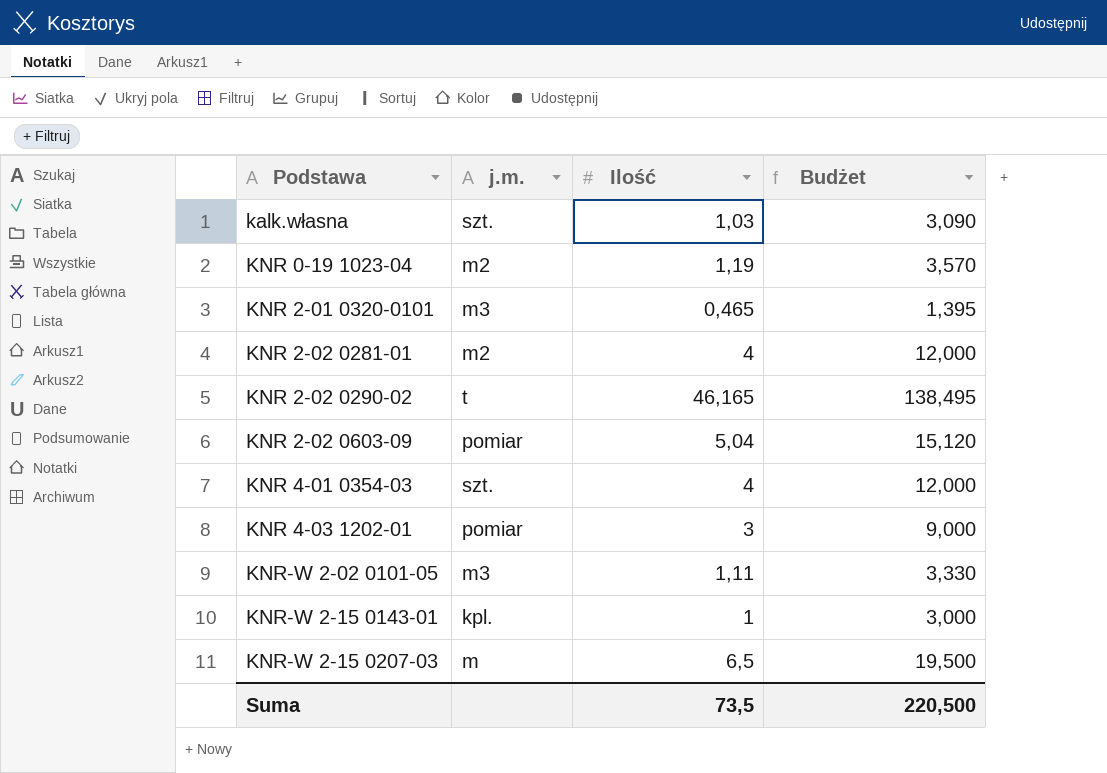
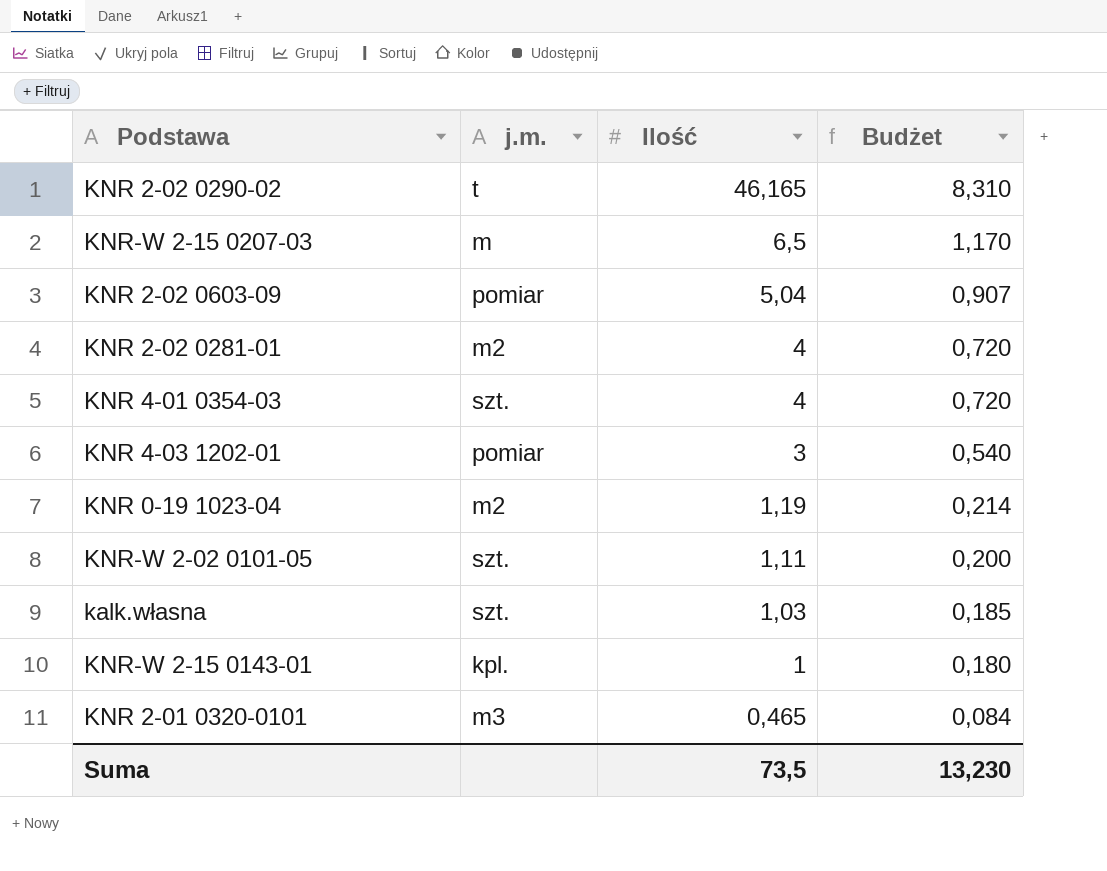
row order: Podstawa ascending -> Ilość descending
column Budżet | formula: [Ilość] * 3 -> [Ilość] * 0,18
KNR-W 2-02 0101-05 | j.m.: m3 -> szt.
Suma | Budżet: 220,500 -> 13,230

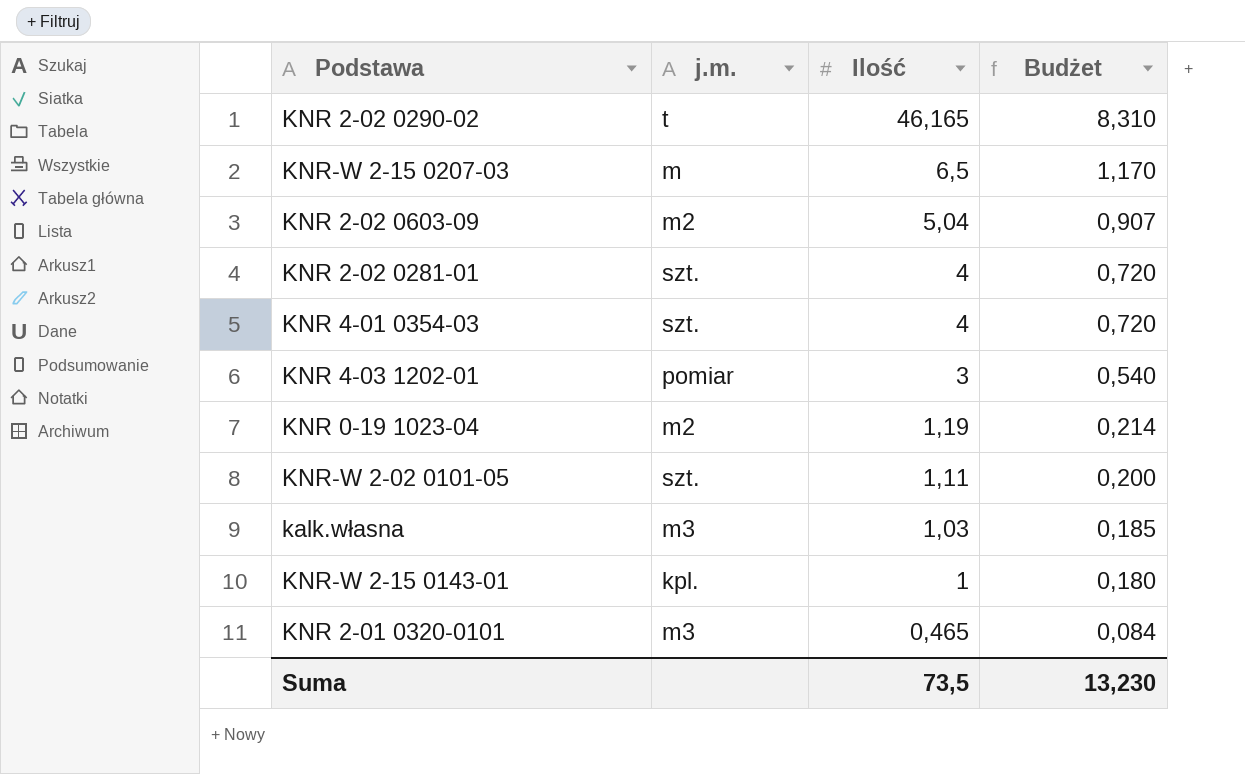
KNR 2-02 0603-09 | j.m.: pomiar -> m2
KNR 2-02 0281-01 | j.m.: m2 -> szt.
kalk.własna | j.m.: szt. -> m3

